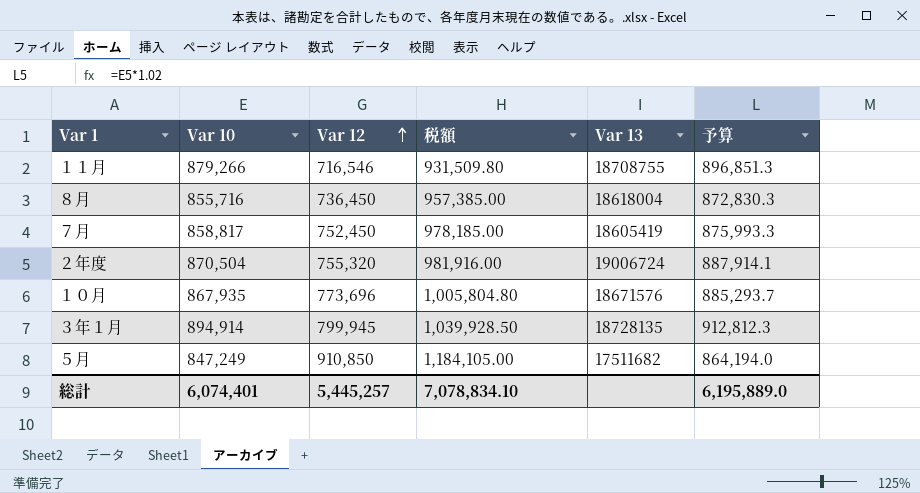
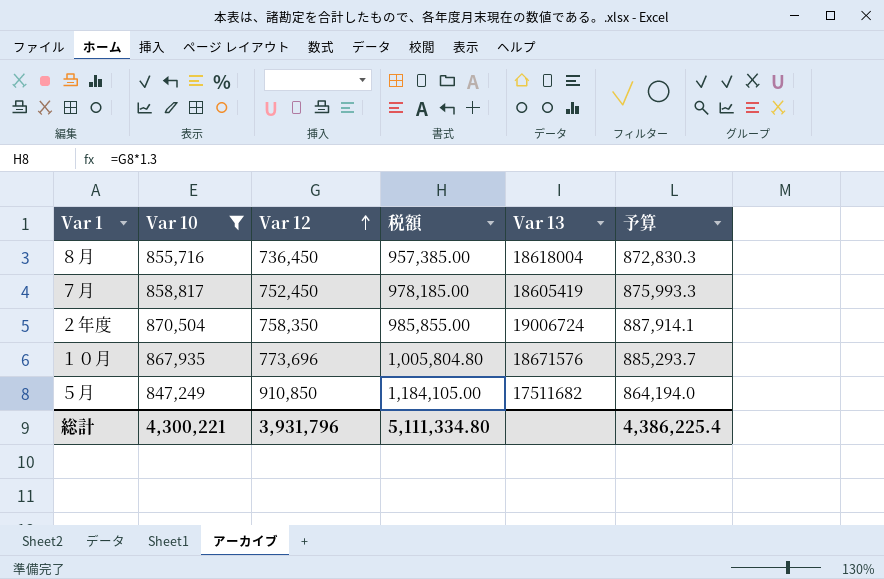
filter: none -> Var 10 <= 870,504
２年度 | Var 12: 755,320 -> 758,350
２年度 | 税額: 981,916.00 -> 985,855.00
総計 | Var 10: 6,074,401 -> 4,300,221
総計 | Var 12: 5,445,257 -> 3,931,796
総計 | 税額: 7,078,834.10 -> 5,111,334.80
総計 | 予算: 6,195,889.0 -> 4,386,225.4

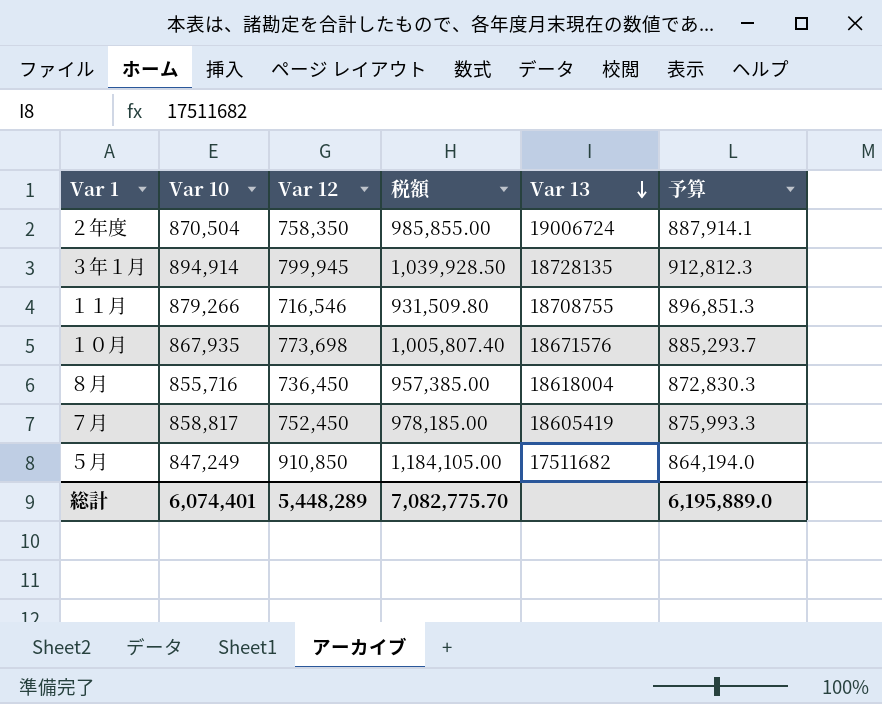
filter: Var 10 <= 870,504 -> none
row order: Var 12 ascending -> Var 13 descending
１０月 | Var 12: 773,696 -> 773,698
１０月 | 税額: 1,005,804.80 -> 1,005,807.40
総計 | Var 10: 4,300,221 -> 6,074,401
総計 | Var 12: 3,931,796 -> 5,448,289
総計 | 税額: 5,111,334.80 -> 7,082,775.70
総計 | 予算: 4,386,225.4 -> 6,195,889.0

